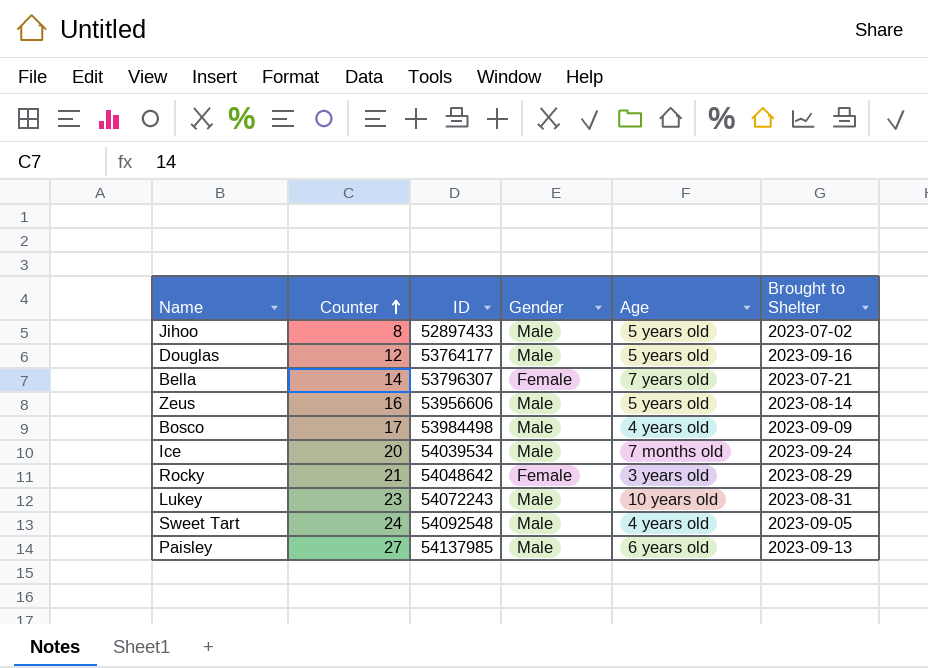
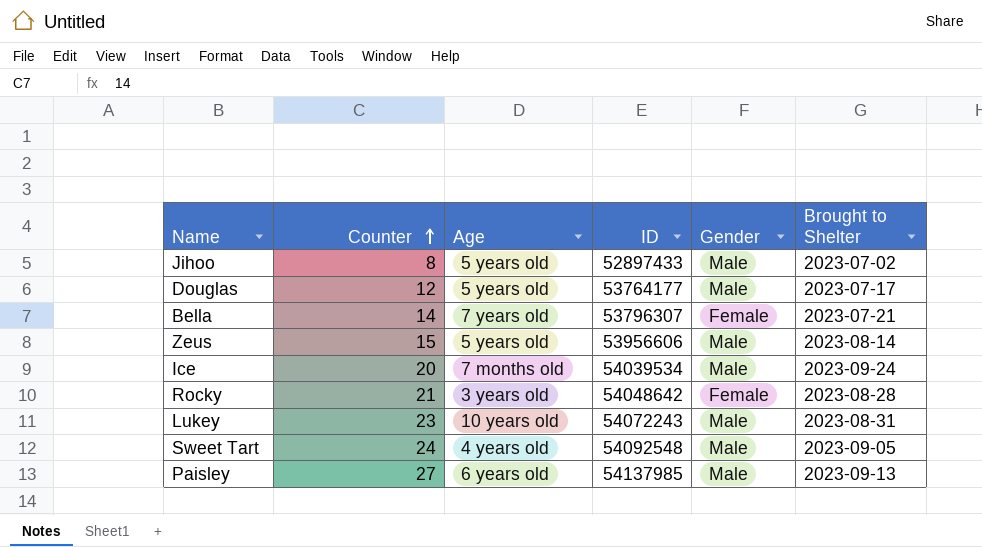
column Age | position: 5 -> 3
row Bosco: 17 | 53984498 | Male | 4 years old | 2023-09-09 -> none
Douglas | Brought to Shelter: 2023-09-16 -> 2023-07-17
Zeus | Counter: 16 -> 15
Rocky | Brought to Shelter: 2023-08-29 -> 2023-08-28

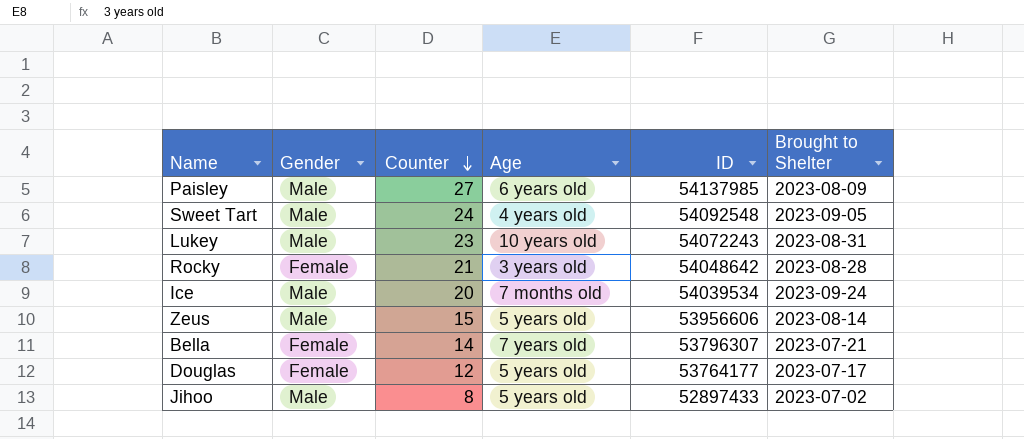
row order: Counter ascending -> Counter descending
column Gender | position: 5 -> 2
Paisley | Brought to Shelter: 2023-09-13 -> 2023-08-09
Douglas | Gender: Male -> Female

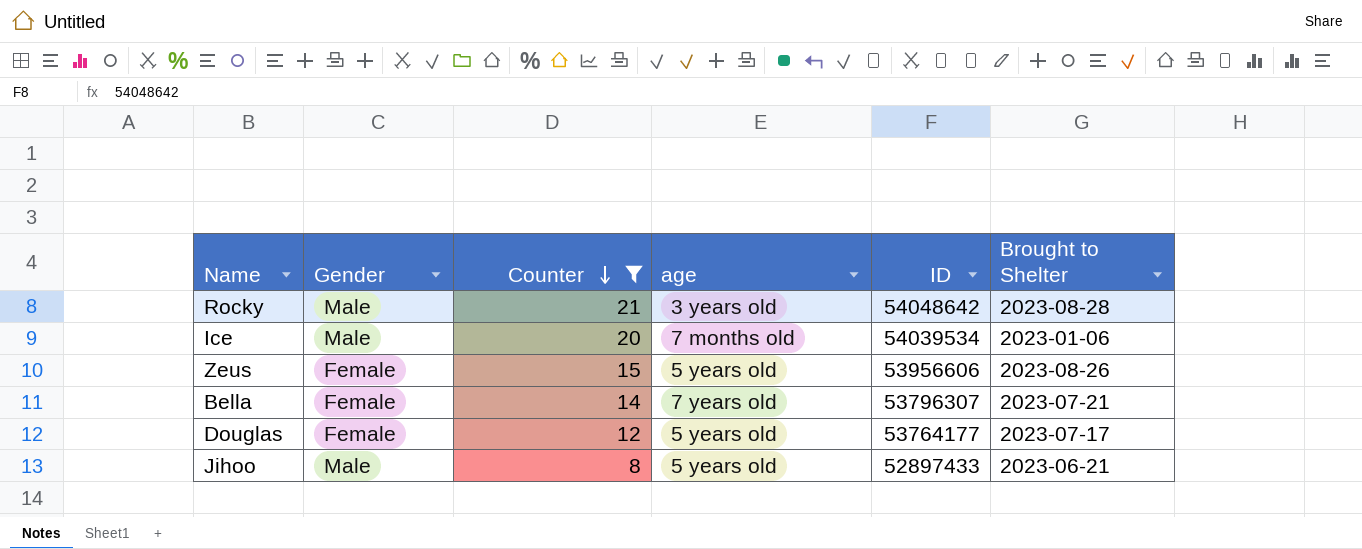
filter: none -> Counter <= 21
column name: Age -> age
Rocky | Gender: Female -> Male
Ice | Brought to Shelter: 2023-09-24 -> 2023-01-06
Zeus | Gender: Male -> Female
Zeus | Brought to Shelter: 2023-08-14 -> 2023-08-26
Jihoo | Brought to Shelter: 2023-07-02 -> 2023-06-21

